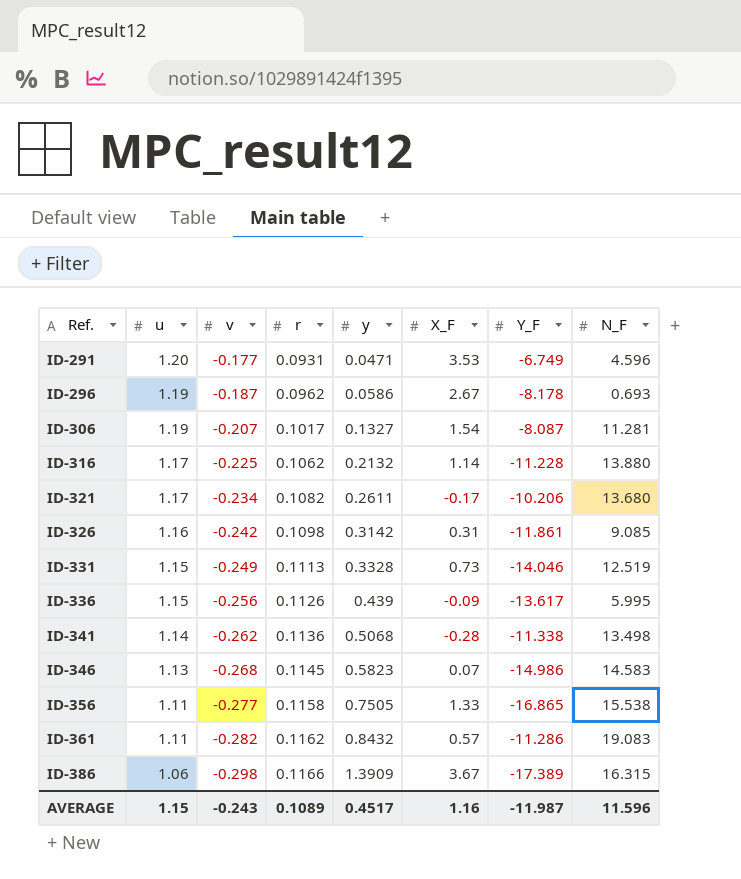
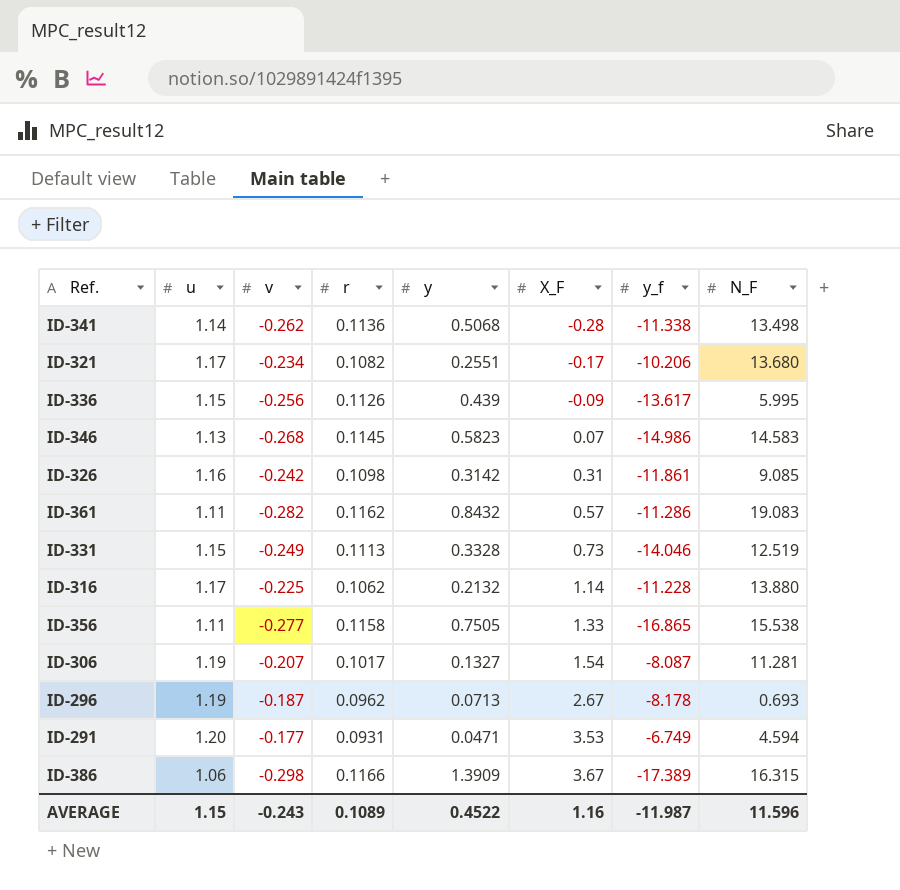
row order: Ref. ascending -> X_F ascending
column name: Y_F -> y_f
ID-321 | y: 0.2611 -> 0.2551
ID-296 | y: 0.0586 -> 0.0713
ID-291 | N_F: 4.596 -> 4.594
AVERAGE | y: 0.4517 -> 0.4522

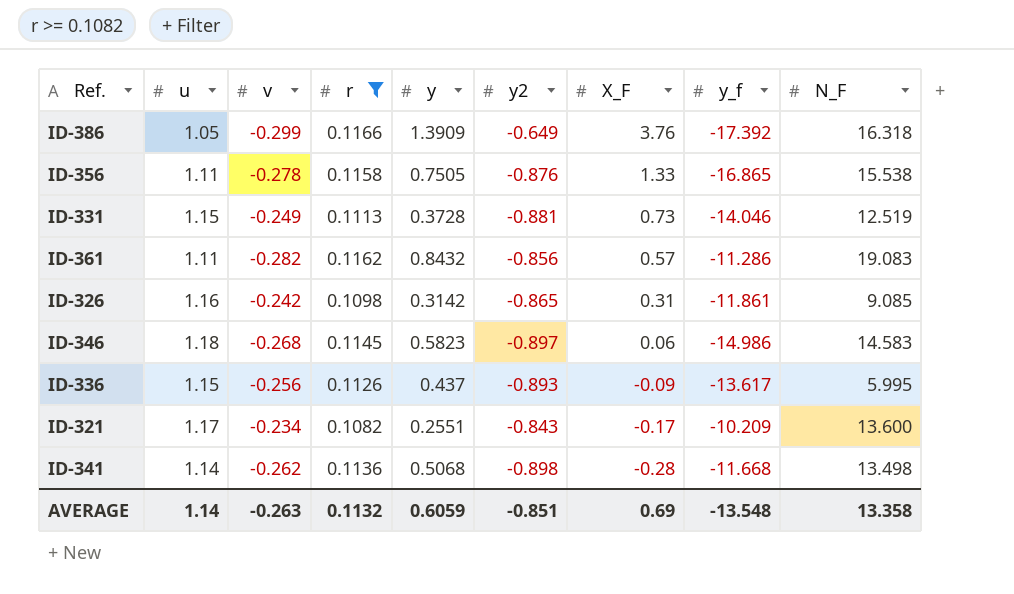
filter: none -> r >= 0.1082
row order: X_F ascending -> X_F descending
column y2 | position: none -> 6
ID-386 | u: 1.06 -> 1.05
ID-386 | v: -0.298 -> -0.299
ID-386 | X_F: 3.67 -> 3.76
ID-386 | y_f: -17.389 -> -17.392
ID-386 | N_F: 16.315 -> 16.318
ID-356 | v: -0.277 -> -0.278
ID-331 | y: 0.3328 -> 0.3728
ID-346 | u: 1.13 -> 1.18
ID-346 | X_F: 0.07 -> 0.06
ID-336 | y: 0.439 -> 0.437
ID-321 | y_f: -10.206 -> -10.209
ID-321 | N_F: 13.680 -> 13.600
ID-341 | y_f: -11.338 -> -11.668
AVERAGE | u: 1.15 -> 1.14
AVERAGE | v: -0.243 -> -0.263
AVERAGE | r: 0.1089 -> 0.1132
AVERAGE | y: 0.4522 -> 0.6059
AVERAGE | X_F: 1.16 -> 0.69
AVERAGE | y_f: -11.987 -> -13.548
AVERAGE | N_F: 11.596 -> 13.358

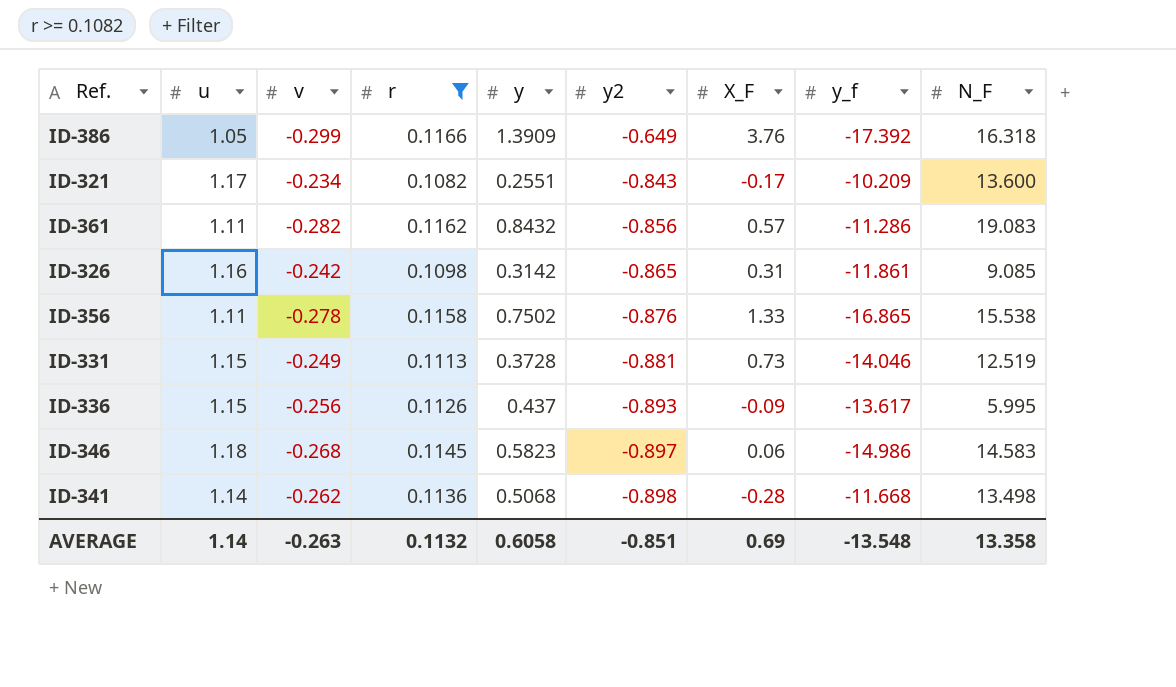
row order: X_F descending -> y2 descending
ID-356 | y: 0.7505 -> 0.7502
AVERAGE | y: 0.6059 -> 0.6058

